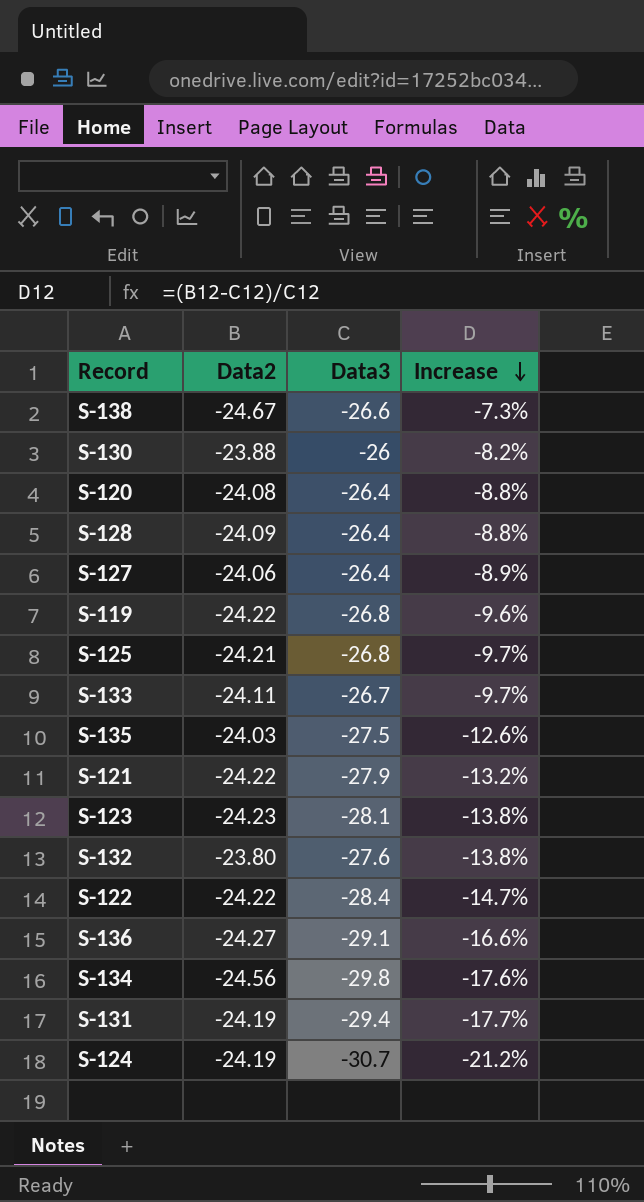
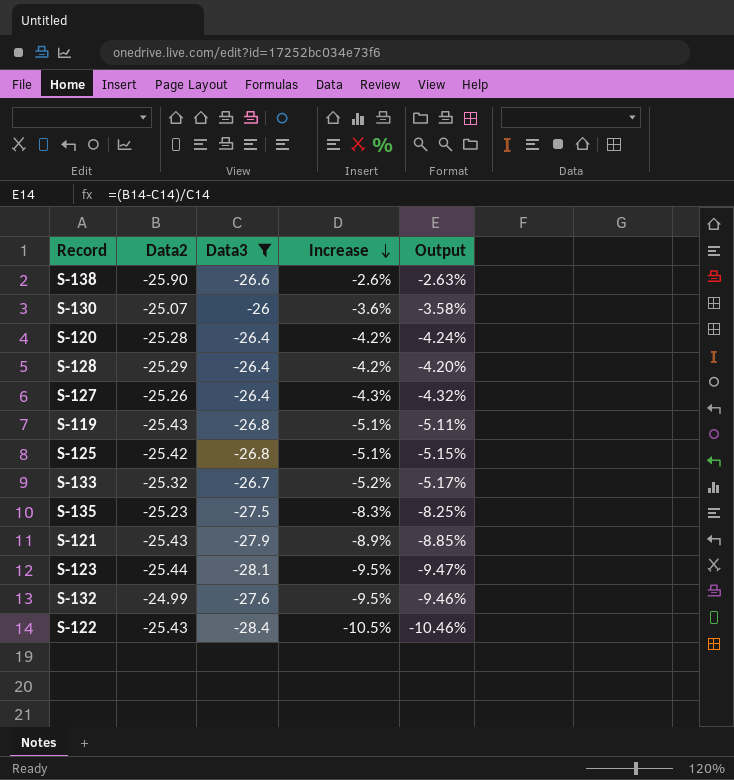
filter: none -> Data3 >= -28.4
column Output | formula: none -> ([Data2] - [Data3]) / [Data3]
S-138 | Data2: -24.67 -> -25.90
S-138 | Increase: -7.3% -> -2.6%
S-130 | Data2: -23.88 -> -25.07
S-130 | Increase: -8.2% -> -3.6%
S-120 | Data2: -24.08 -> -25.28
S-120 | Increase: -8.8% -> -4.2%
S-128 | Data2: -24.09 -> -25.29
S-128 | Increase: -8.8% -> -4.2%
S-127 | Data2: -24.06 -> -25.26
S-127 | Increase: -8.9% -> -4.3%
S-119 | Data2: -24.22 -> -25.43
S-119 | Increase: -9.6% -> -5.1%
S-125 | Data2: -24.21 -> -25.42
S-125 | Increase: -9.7% -> -5.1%
S-133 | Data2: -24.11 -> -25.32
S-133 | Increase: -9.7% -> -5.2%
S-135 | Data2: -24.03 -> -25.23
S-135 | Increase: -12.6% -> -8.3%
S-121 | Data2: -24.22 -> -25.43
S-121 | Increase: -13.2% -> -8.9%
S-123 | Data2: -24.23 -> -25.44
S-123 | Increase: -13.8% -> -9.5%
S-132 | Data2: -23.80 -> -24.99
S-132 | Increase: -13.8% -> -9.5%
S-122 | Data2: -24.22 -> -25.43
S-122 | Increase: -14.7% -> -10.5%

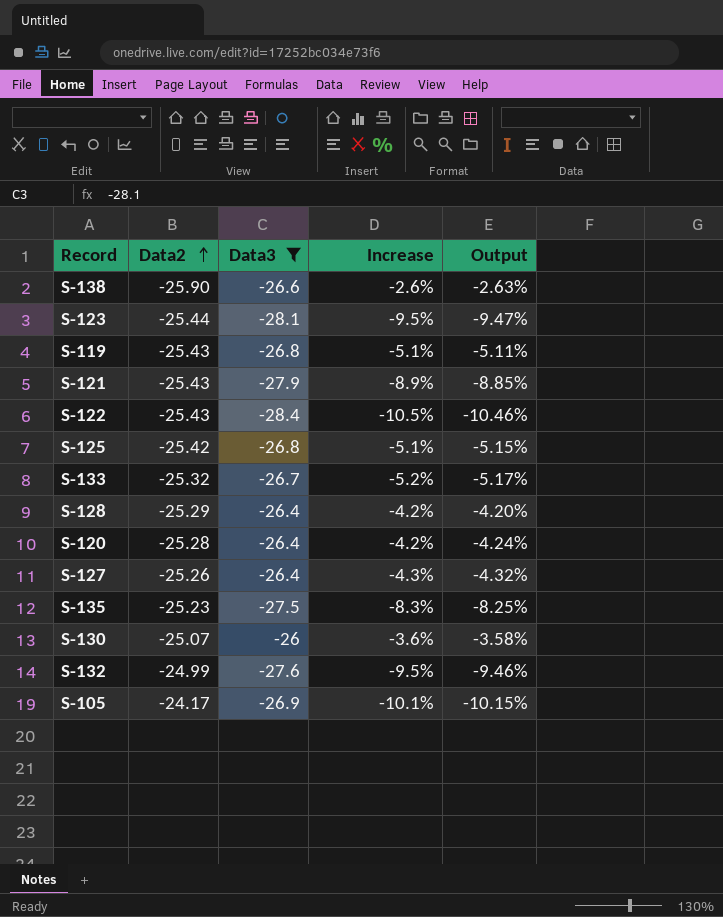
row order: Increase descending -> Data2 ascending
row S-105: none -> -24.17 | -26.9 | -10.1% | -10.15%

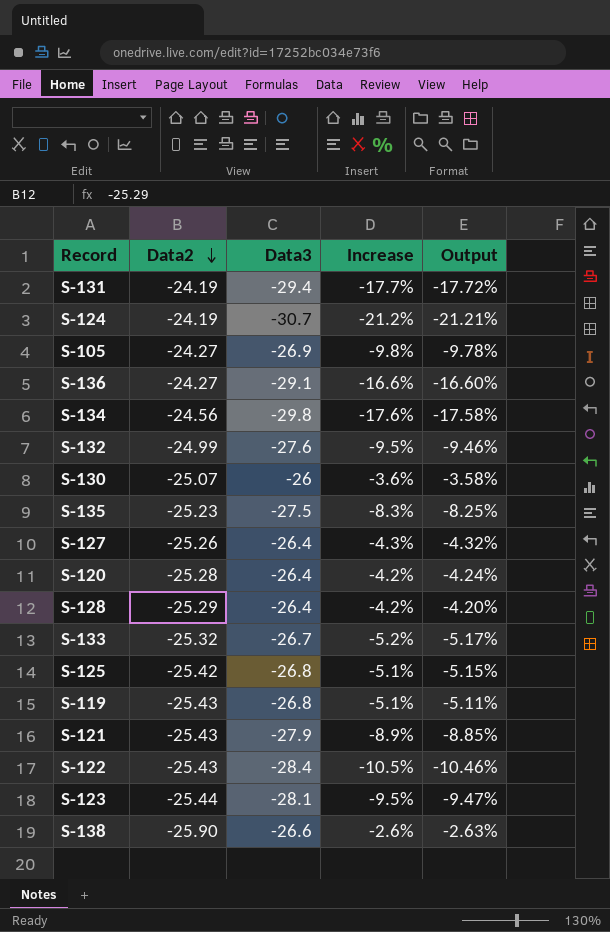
filter: Data3 >= -28.4 -> none
row order: Data2 ascending -> Data2 descending
S-105 | Data2: -24.17 -> -24.27
S-105 | Increase: -10.1% -> -9.8%
S-105 | Output: -10.15% -> -9.78%

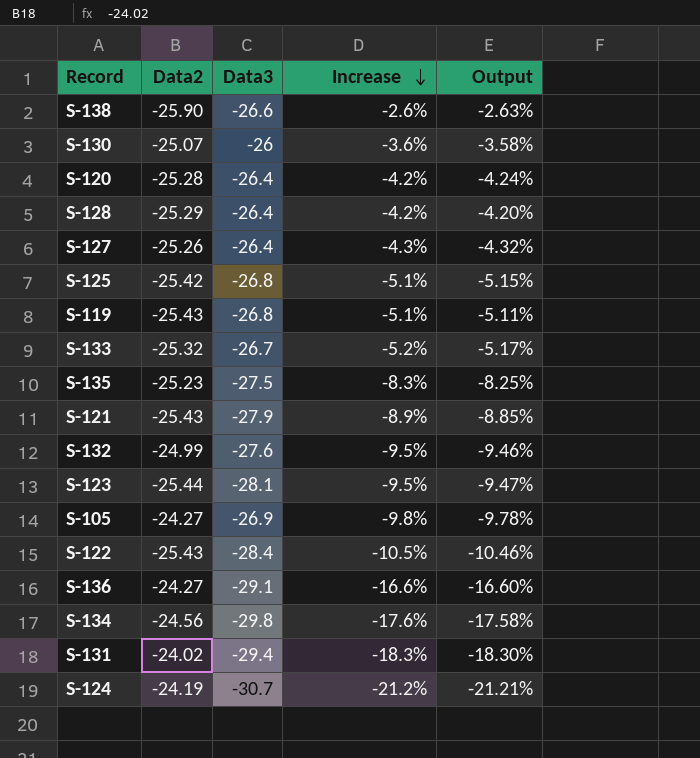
row order: Data2 descending -> Increase descending
S-131 | Data2: -24.19 -> -24.02
S-131 | Increase: -17.7% -> -18.3%
S-131 | Output: -17.72% -> -18.30%

